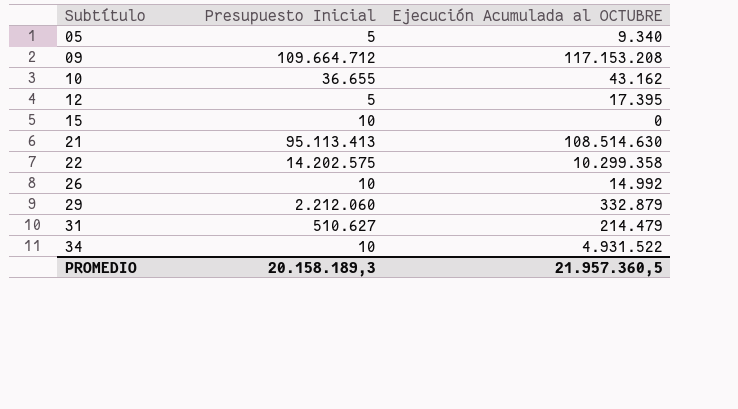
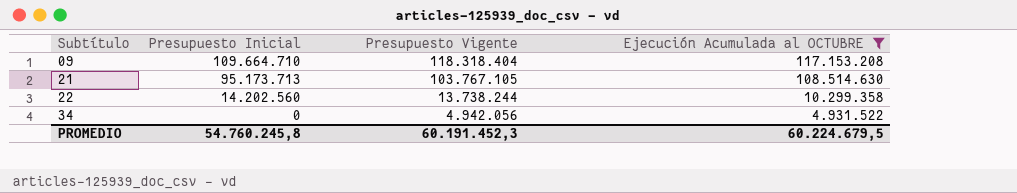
filter: none -> Ejecución Acumulada al OCTUBRE >= 4.931.522
column Presupuesto Vigente | position: none -> 3
09 | Presupuesto Inicial: 109.664.712 -> 109.664.710
21 | Presupuesto Inicial: 95.113.413 -> 95.173.713
22 | Presupuesto Inicial: 14.202.575 -> 14.202.560
34 | Presupuesto Inicial: 10 -> 0
PROMEDIO | Presupuesto Inicial: 20.158.189,3 -> 54.760.245,8
PROMEDIO | Ejecución Acumulada al OCTUBRE: 21.957.360,5 -> 60.224.679,5

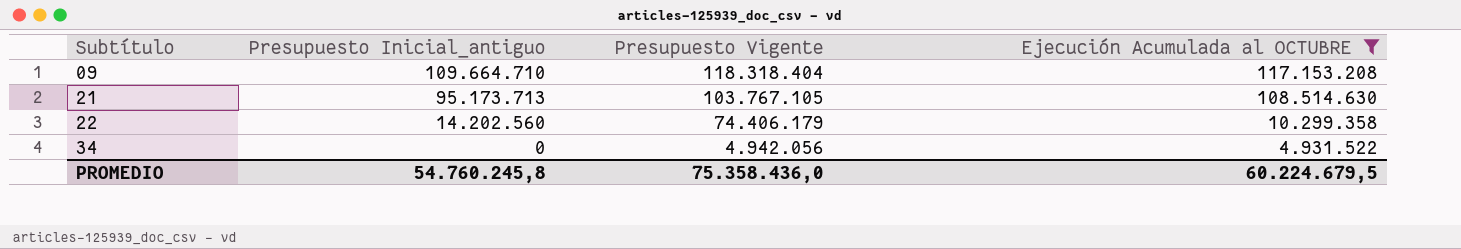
column name: Presupuesto Inicial -> Presupuesto Inicial_antiguo
22 | Presupuesto Vigente: 13.738.244 -> 74.406.179
PROMEDIO | Presupuesto Vigente: 60.191.452,3 -> 75.358.436,0

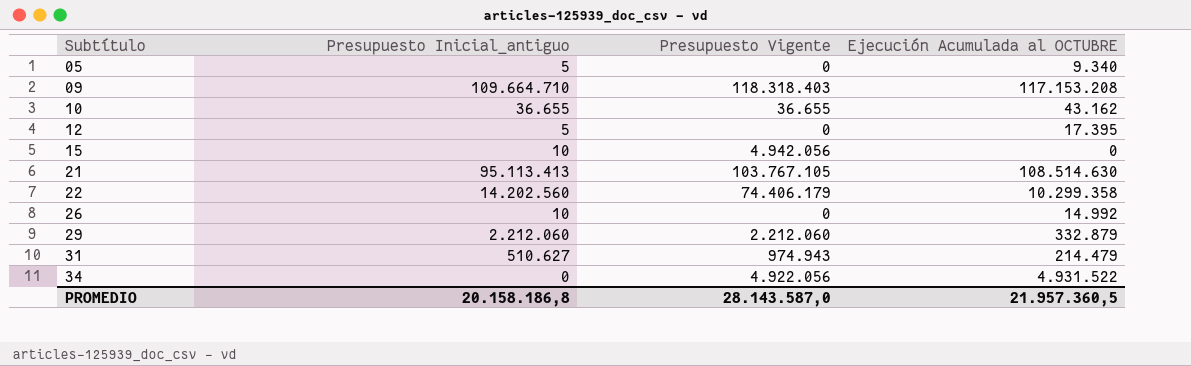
filter: Ejecución Acumulada al OCTUBRE >= 4.931.522 -> none
09 | Presupuesto Vigente: 118.318.404 -> 118.318.403
21 | Presupuesto Inicial_antiguo: 95.173.713 -> 95.113.413
34 | Presupuesto Vigente: 4.942.056 -> 4.922.056
PROMEDIO | Presupuesto Inicial_antiguo: 54.760.245,8 -> 20.158.186,8
PROMEDIO | Presupuesto Vigente: 75.358.436,0 -> 28.143.587,0
PROMEDIO | Ejecución Acumulada al OCTUBRE: 60.224.679,5 -> 21.957.360,5

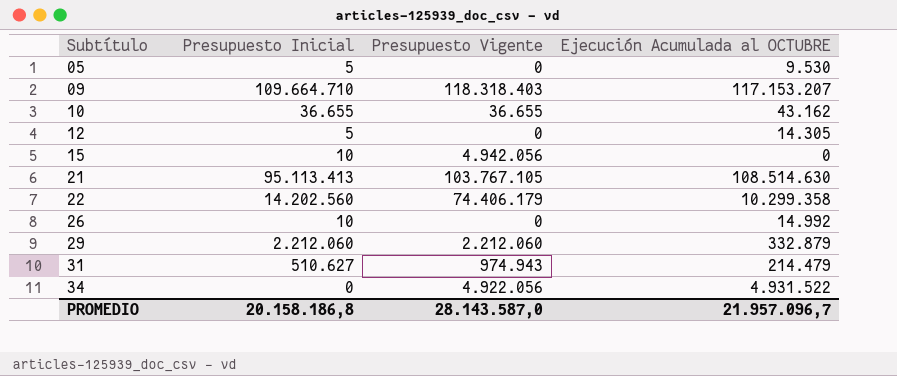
column name: Presupuesto Inicial_antiguo -> Presupuesto Inicial
05 | Ejecución Acumulada al OCTUBRE: 9.340 -> 9.530
09 | Ejecución Acumulada al OCTUBRE: 117.153.208 -> 117.153.207
12 | Ejecución Acumulada al OCTUBRE: 17.395 -> 14.305
PROMEDIO | Ejecución Acumulada al OCTUBRE: 21.957.360,5 -> 21.957.096,7

